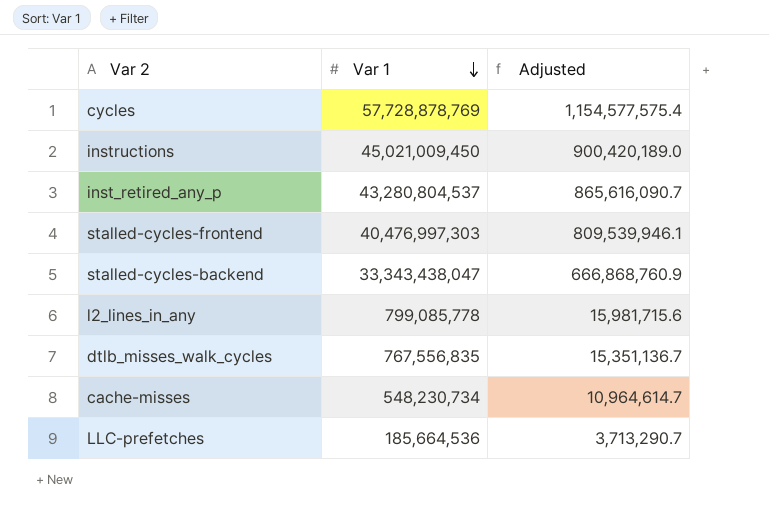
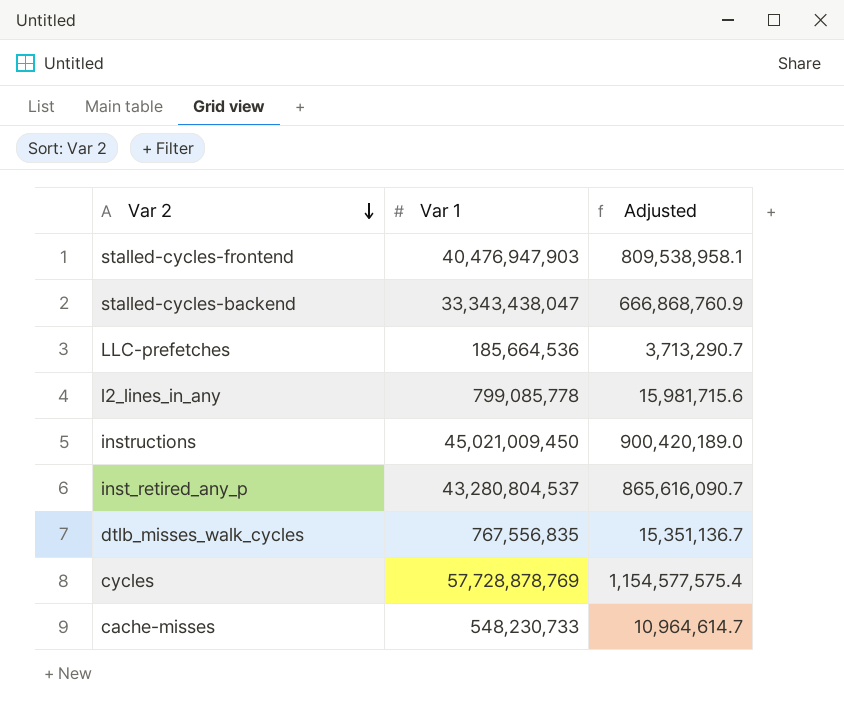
row order: Var 1 descending -> Var 2 descending
stalled-cycles-frontend | Var 1: 40,476,997,303 -> 40,476,947,903
stalled-cycles-frontend | Adjusted: 809,539,946.1 -> 809,538,958.1
cache-misses | Var 1: 548,230,734 -> 548,230,733

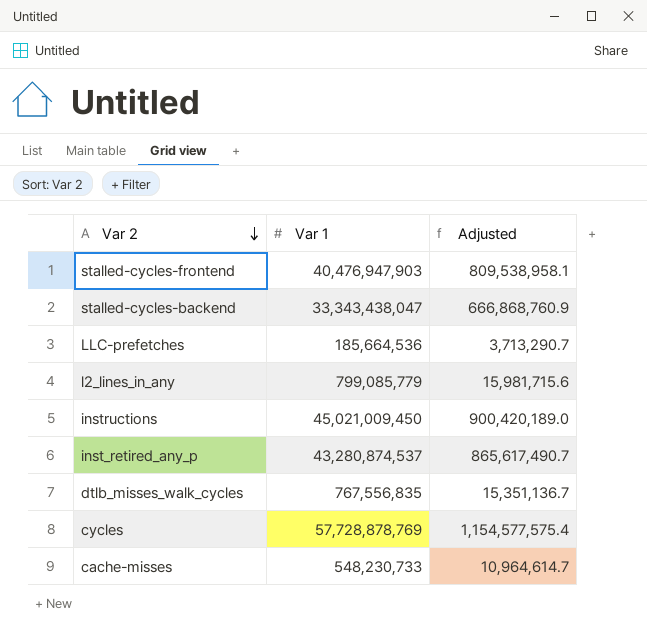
l2_lines_in_any | Var 1: 799,085,778 -> 799,085,779
inst_retired_any_p | Var 1: 43,280,804,537 -> 43,280,874,537
inst_retired_any_p | Adjusted: 865,616,090.7 -> 865,617,490.7

